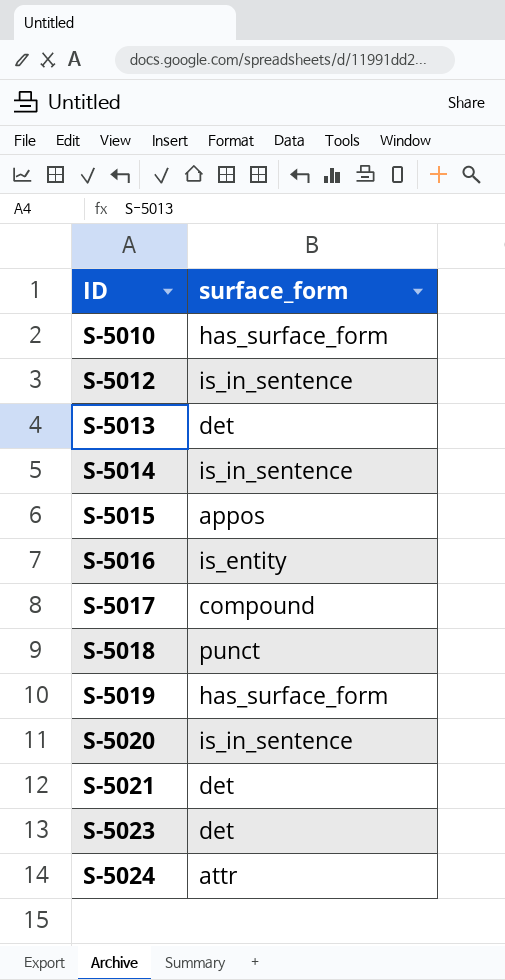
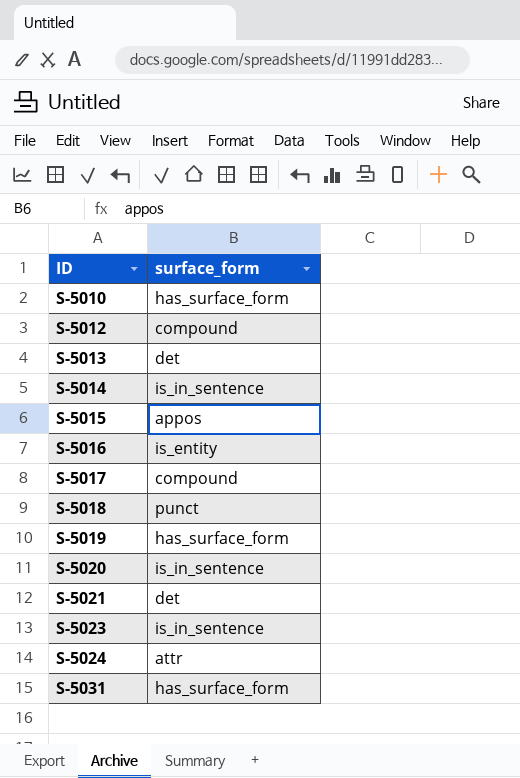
S-5012 | surface_form: is_in_sentence -> compound
S-5023 | surface_form: det -> is_in_sentence
row S-5031: none -> has_surface_form

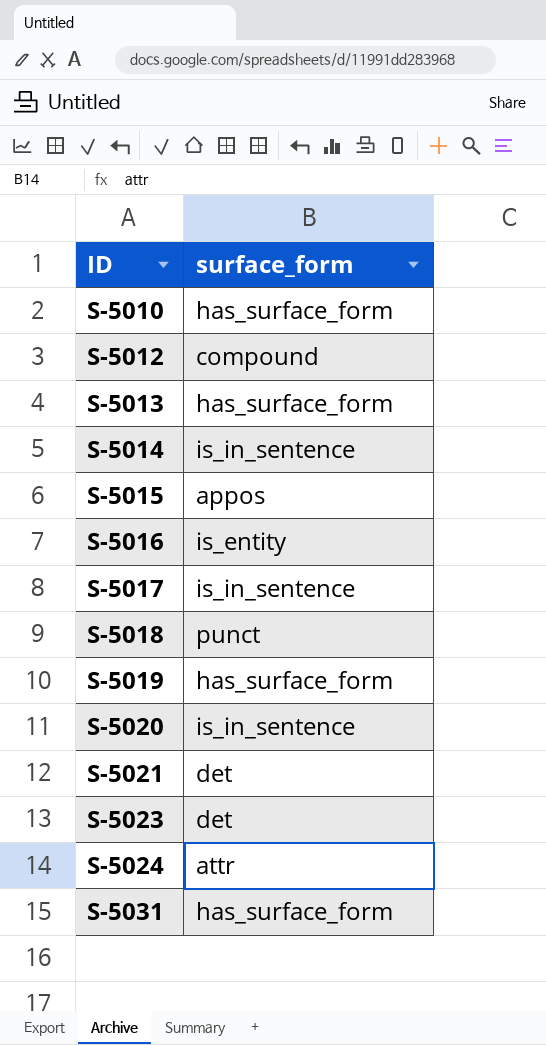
S-5013 | surface_form: det -> has_surface_form
S-5017 | surface_form: compound -> is_in_sentence
S-5023 | surface_form: is_in_sentence -> det

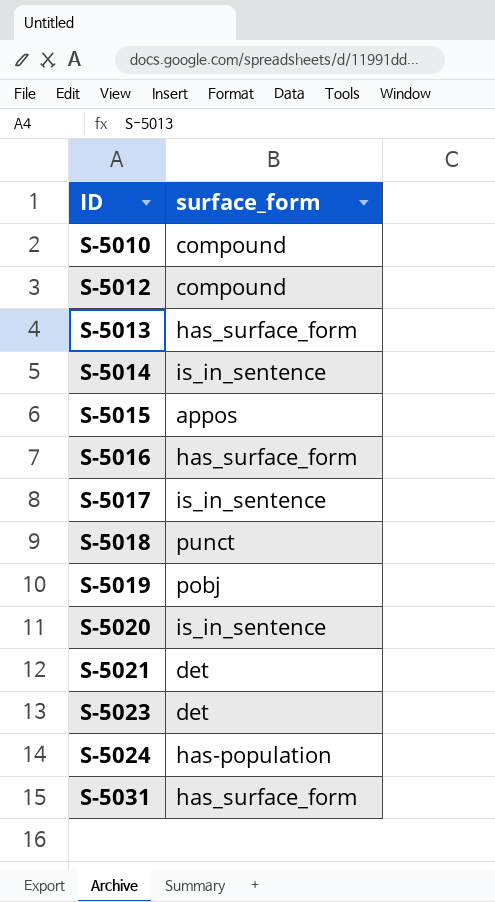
S-5010 | surface_form: has_surface_form -> compound
S-5016 | surface_form: is_entity -> has_surface_form
S-5019 | surface_form: has_surface_form -> pobj
S-5024 | surface_form: attr -> has-population

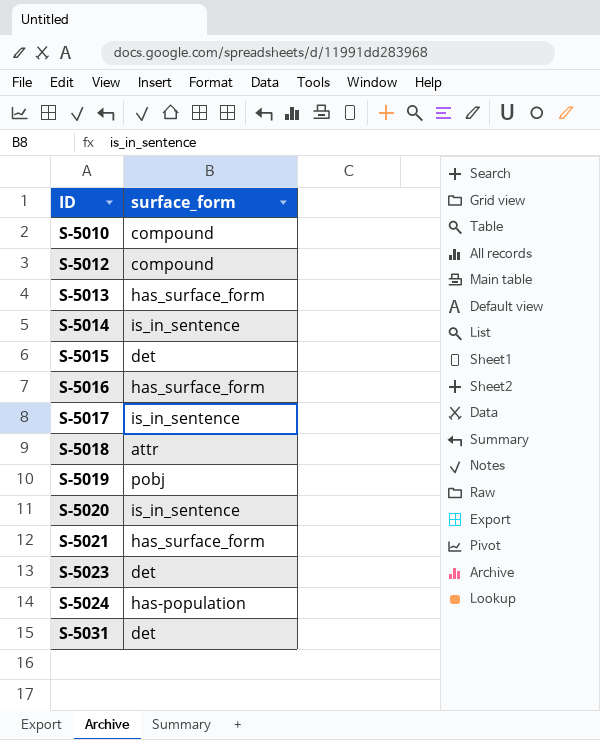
S-5015 | surface_form: appos -> det
S-5018 | surface_form: punct -> attr
S-5021 | surface_form: det -> has_surface_form
S-5031 | surface_form: has_surface_form -> det

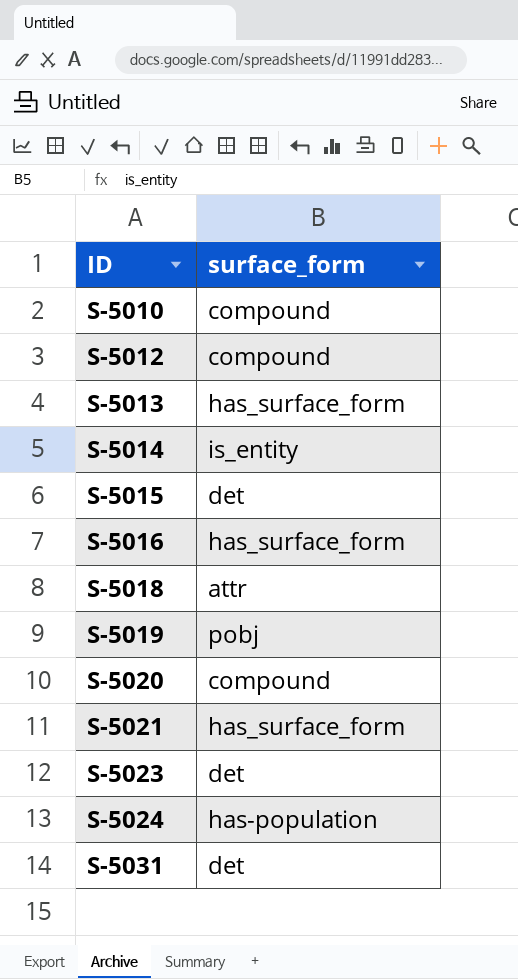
row S-5017: is_in_sentence -> none
S-5014 | surface_form: is_in_sentence -> is_entity
S-5020 | surface_form: is_in_sentence -> compound

